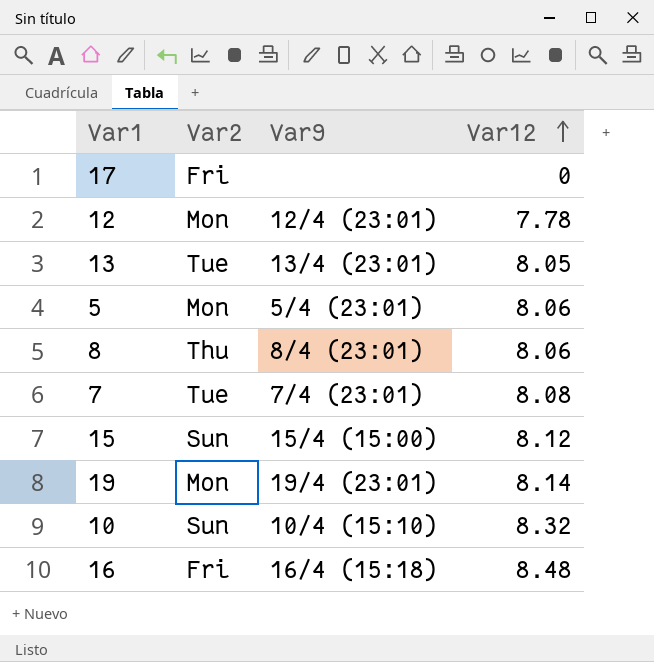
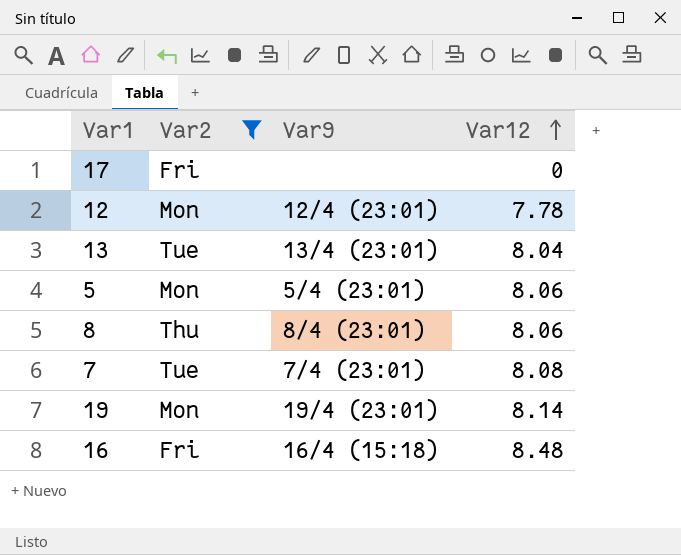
filter: none -> Var2 != Sun
13 | Var12: 8.05 -> 8.04

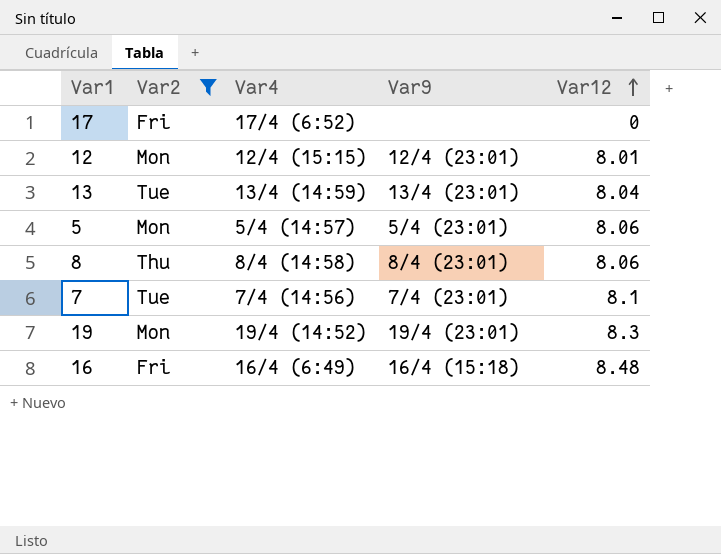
column Var4 | position: none -> 3
12 | Var12: 7.78 -> 8.01
7 | Var12: 8.08 -> 8.1
19 | Var12: 8.14 -> 8.3

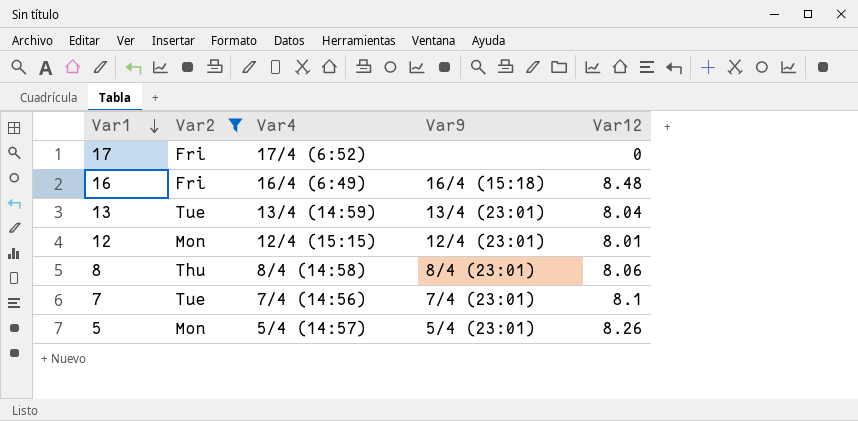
row order: Var12 ascending -> Var1 descending
row 19: Mon | 19/4 (14:52) | 19/4 (23:01) | 8.3 -> none
5 | Var12: 8.06 -> 8.26

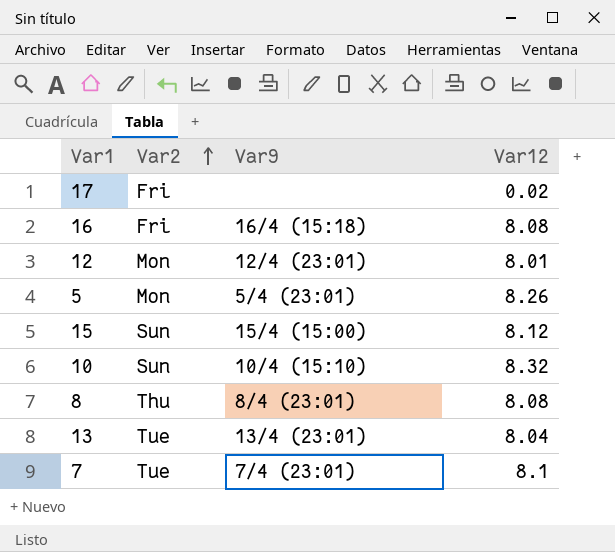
filter: Var2 != Sun -> none
row order: Var1 descending -> Var2 ascending
column Var4 | position: 3 -> none
17 | Var12: 0 -> 0.02
16 | Var12: 8.48 -> 8.08
8 | Var12: 8.06 -> 8.08

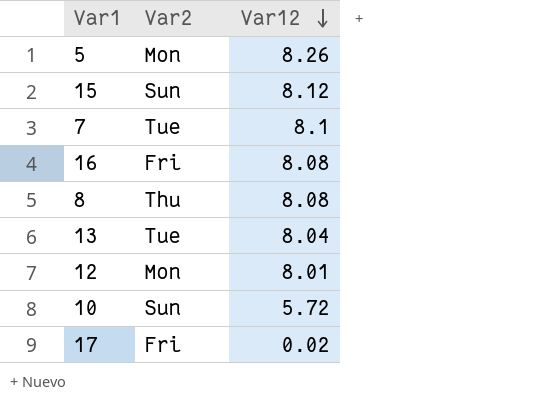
row order: Var2 ascending -> Var12 descending
column Var9 | position: 3 -> none
10 | Var12: 8.32 -> 5.72

